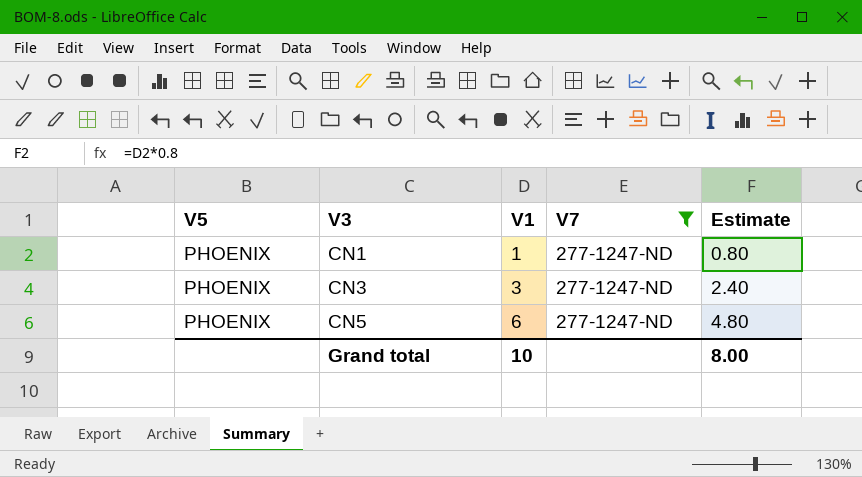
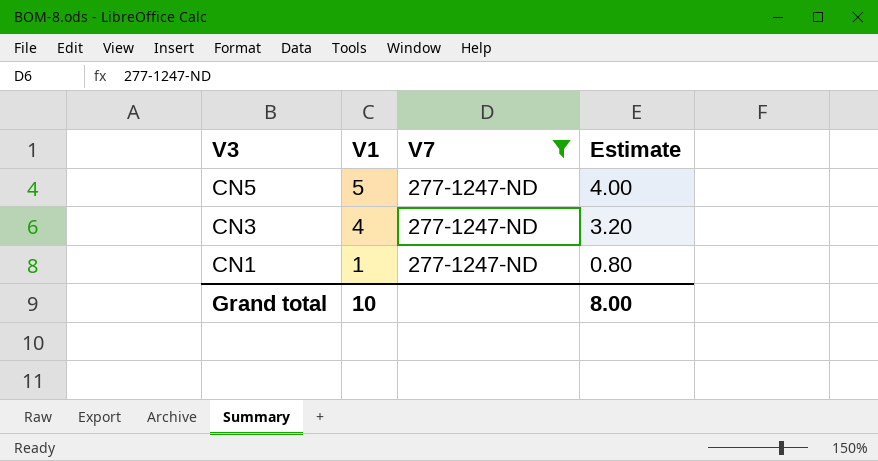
row order: V3 ascending -> V3 descending
column V5 | position: 1 -> none
CN5 | V1: 6 -> 5
CN5 | Estimate: 4.80 -> 4.00
CN3 | V1: 3 -> 4
CN3 | Estimate: 2.40 -> 3.20

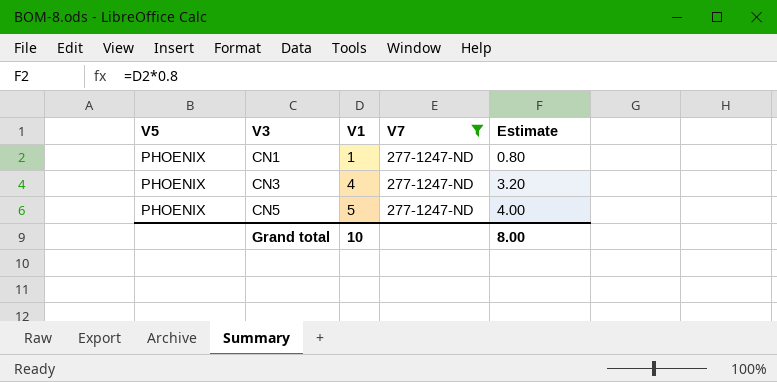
row order: V3 descending -> V3 ascending
column V5 | position: none -> 1

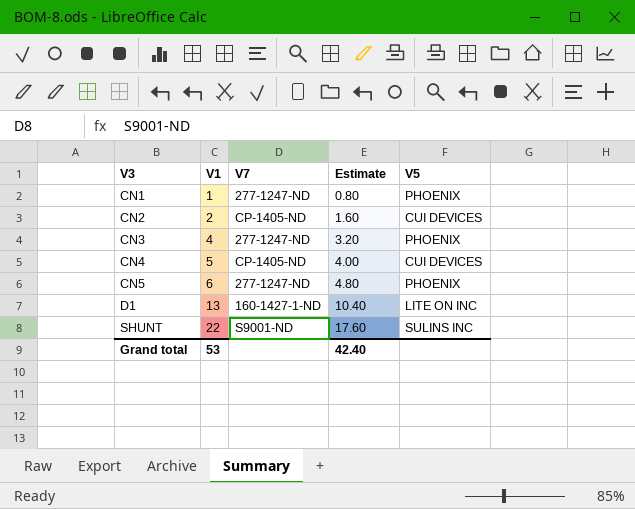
filter: V7 = 277-1247-ND -> none
column V5 | position: 1 -> 5
CN5 | V1: 5 -> 6
CN5 | Estimate: 4.00 -> 4.80
Grand total | V1: 10 -> 53
Grand total | Estimate: 8.00 -> 42.40

